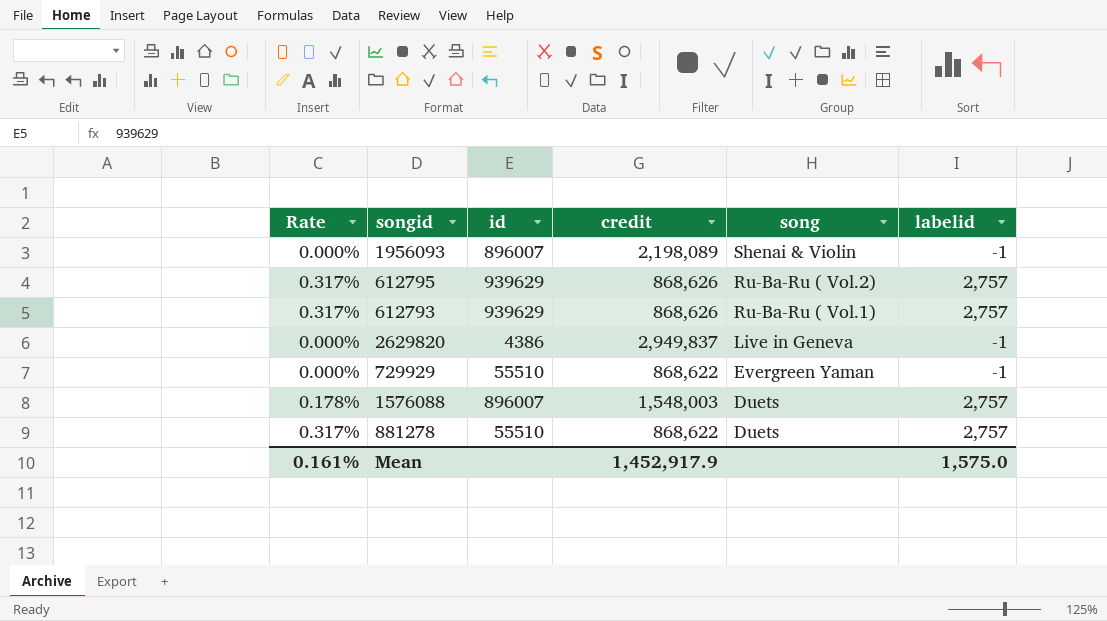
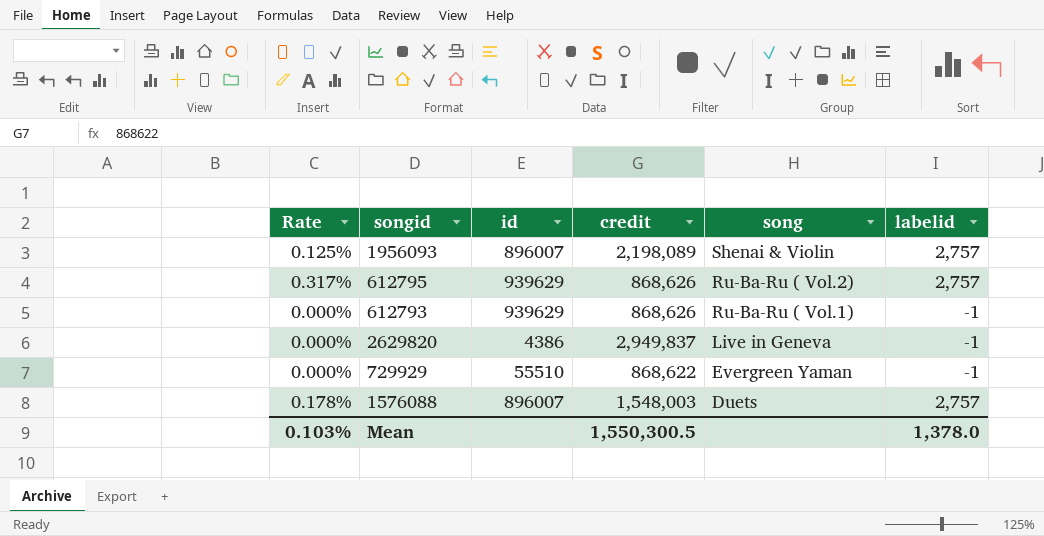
row 881278: 0.317% | 55510 | 868,622 | Duets | 2,757 -> none
1956093 | Rate: 0.000% -> 0.125%
1956093 | labelid: -1 -> 2,757
612793 | Rate: 0.317% -> 0.000%
612793 | labelid: 2,757 -> -1
Mean | Rate: 0.161% -> 0.103%
Mean | credit: 1,452,917.9 -> 1,550,300.5
Mean | labelid: 1,575.0 -> 1,378.0

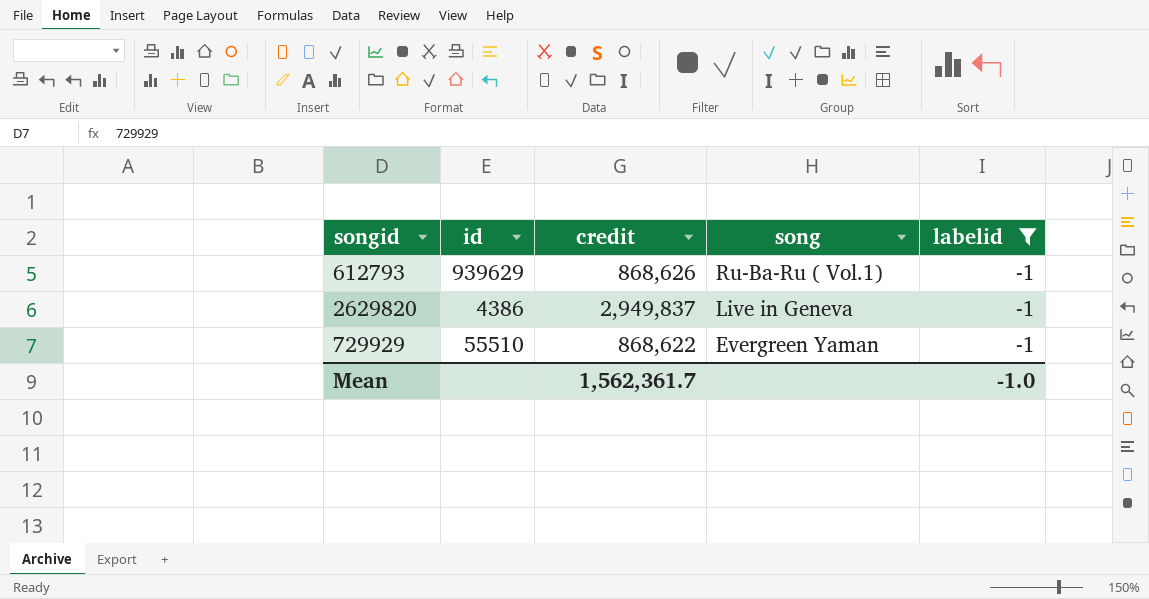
filter: none -> labelid = -1
column Rate | formula: [labelid] / [credit] -> none
Mean | credit: 1,550,300.5 -> 1,562,361.7
Mean | labelid: 1,378.0 -> -1.0

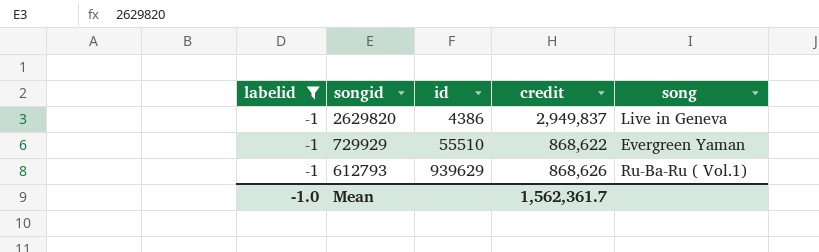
row order: song descending -> songid descending
column labelid | position: 5 -> 1

